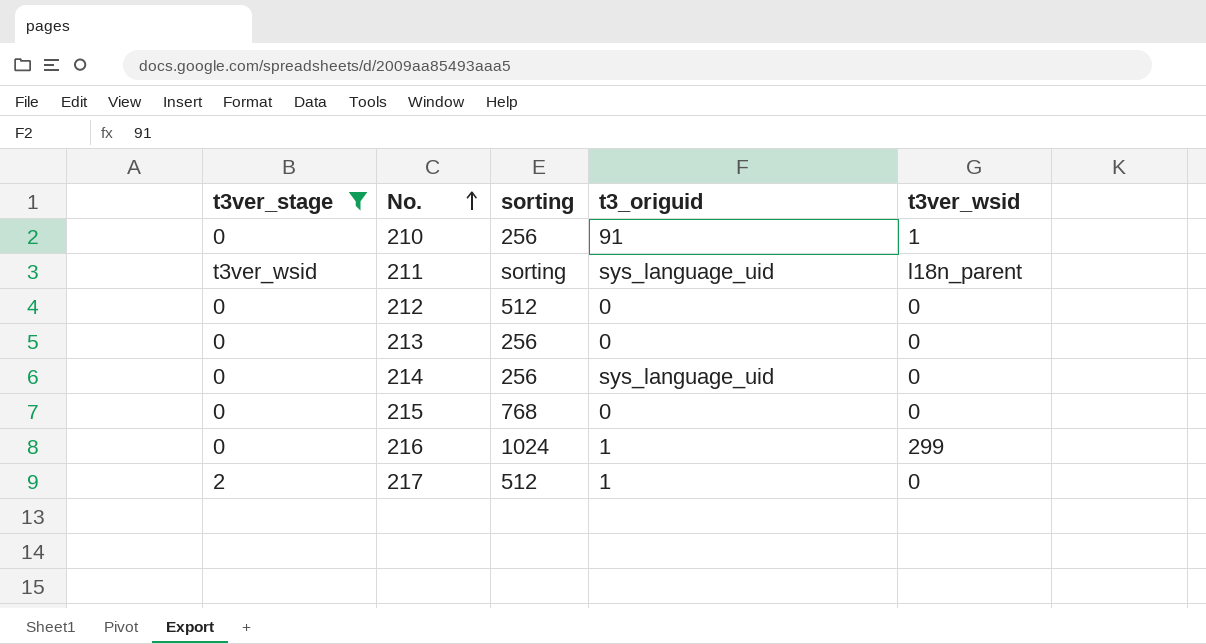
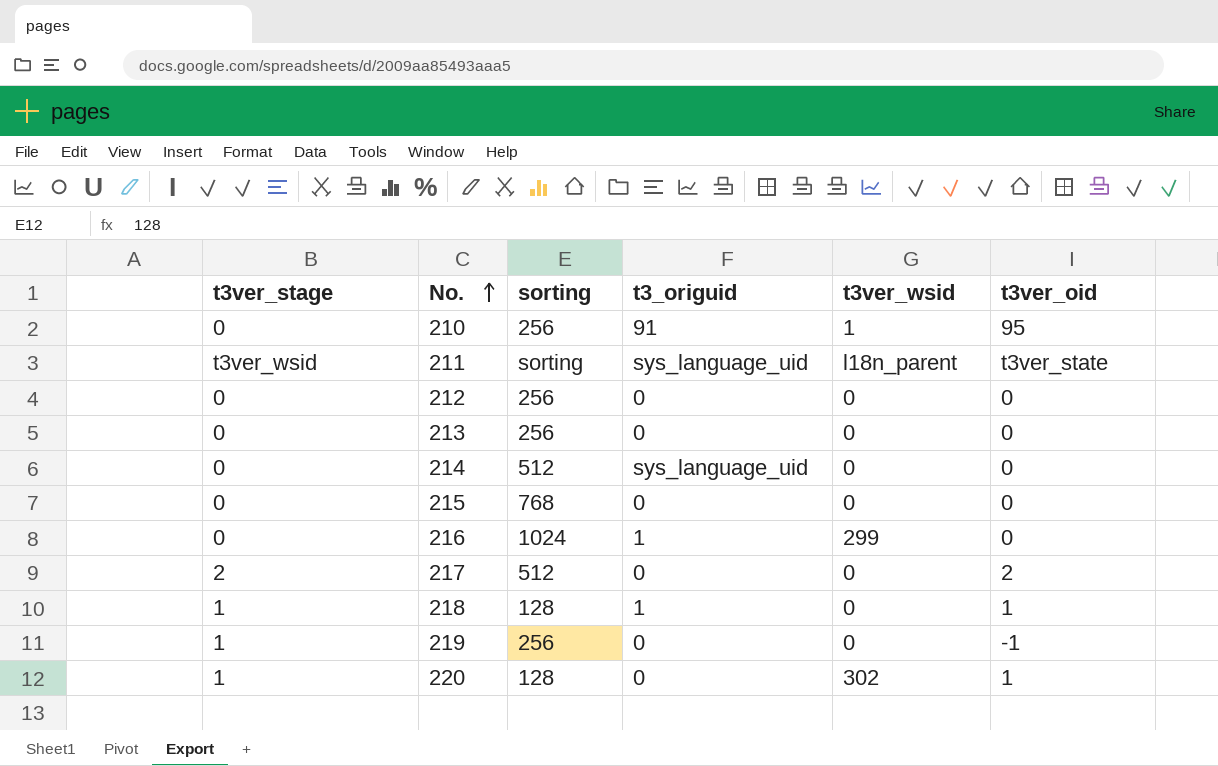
filter: t3ver_stage != 1 -> none
column t3ver_oid | position: none -> 6
212 | sorting: 512 -> 256
214 | sorting: 256 -> 512
217 | t3_origuid: 1 -> 0

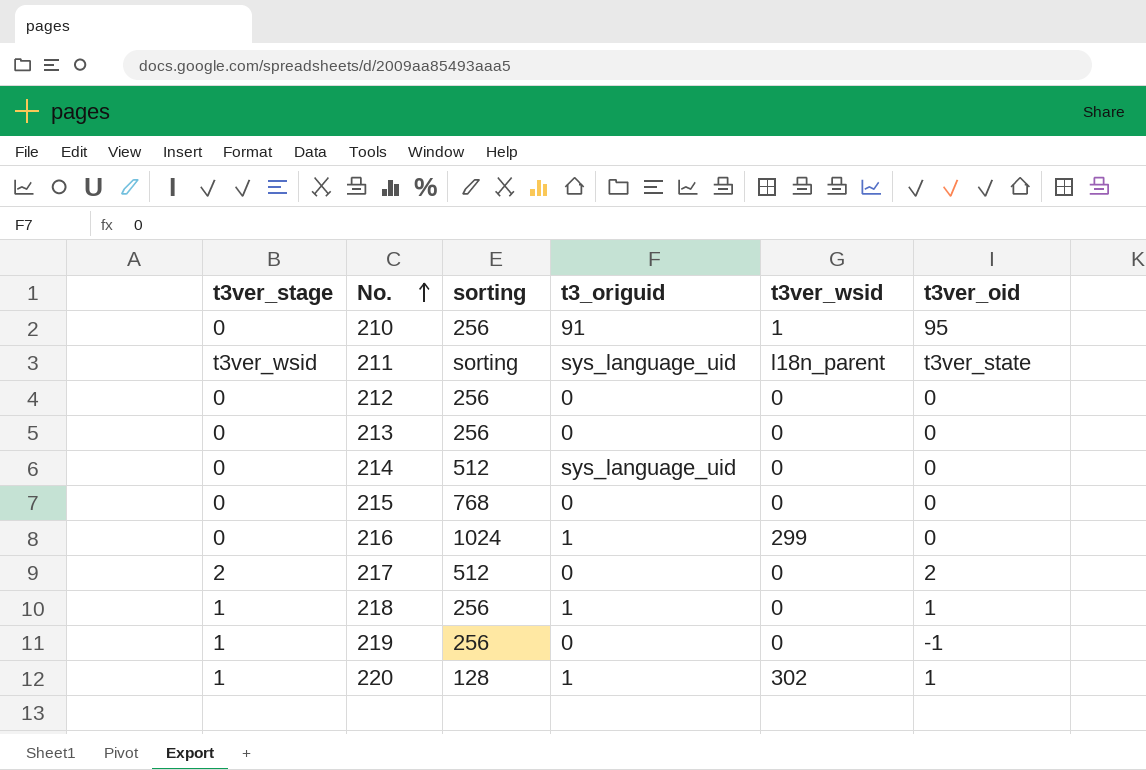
218 | sorting: 128 -> 256
220 | t3_origuid: 0 -> 1

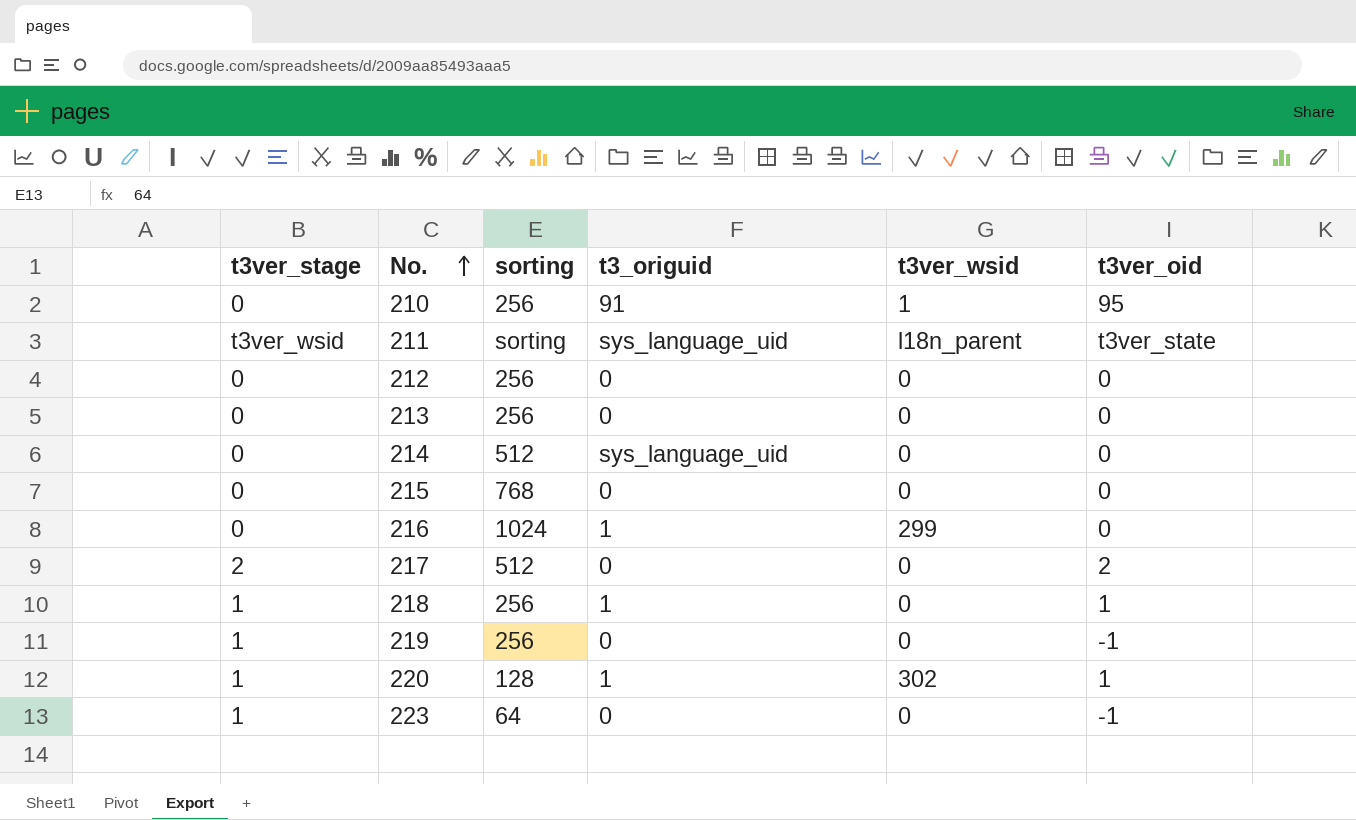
row 223: none -> 1 | 64 | 0 | 0 | -1

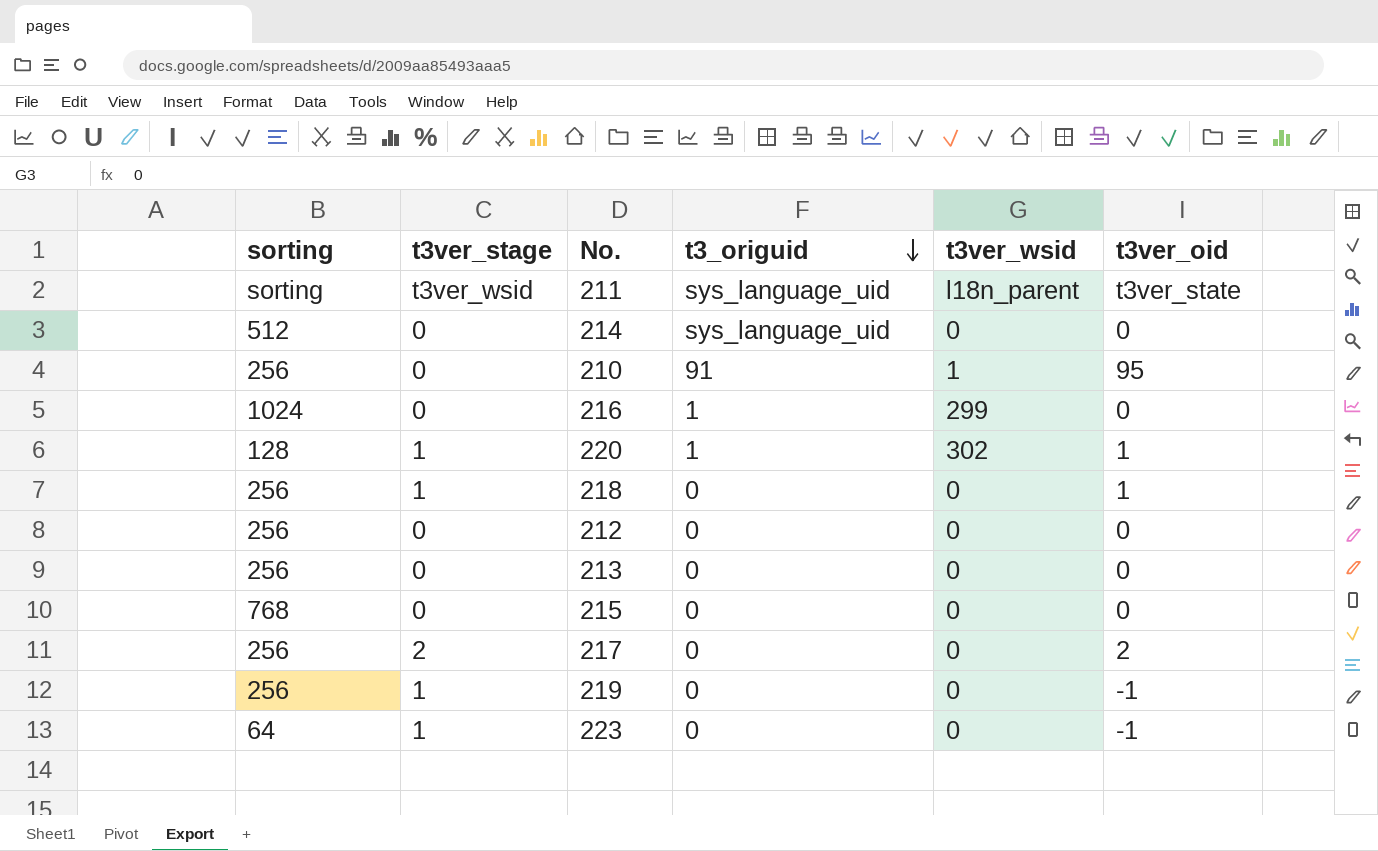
row order: No. ascending -> t3_origuid descending
column sorting | position: 3 -> 1
218 | t3_origuid: 1 -> 0
217 | sorting: 512 -> 256

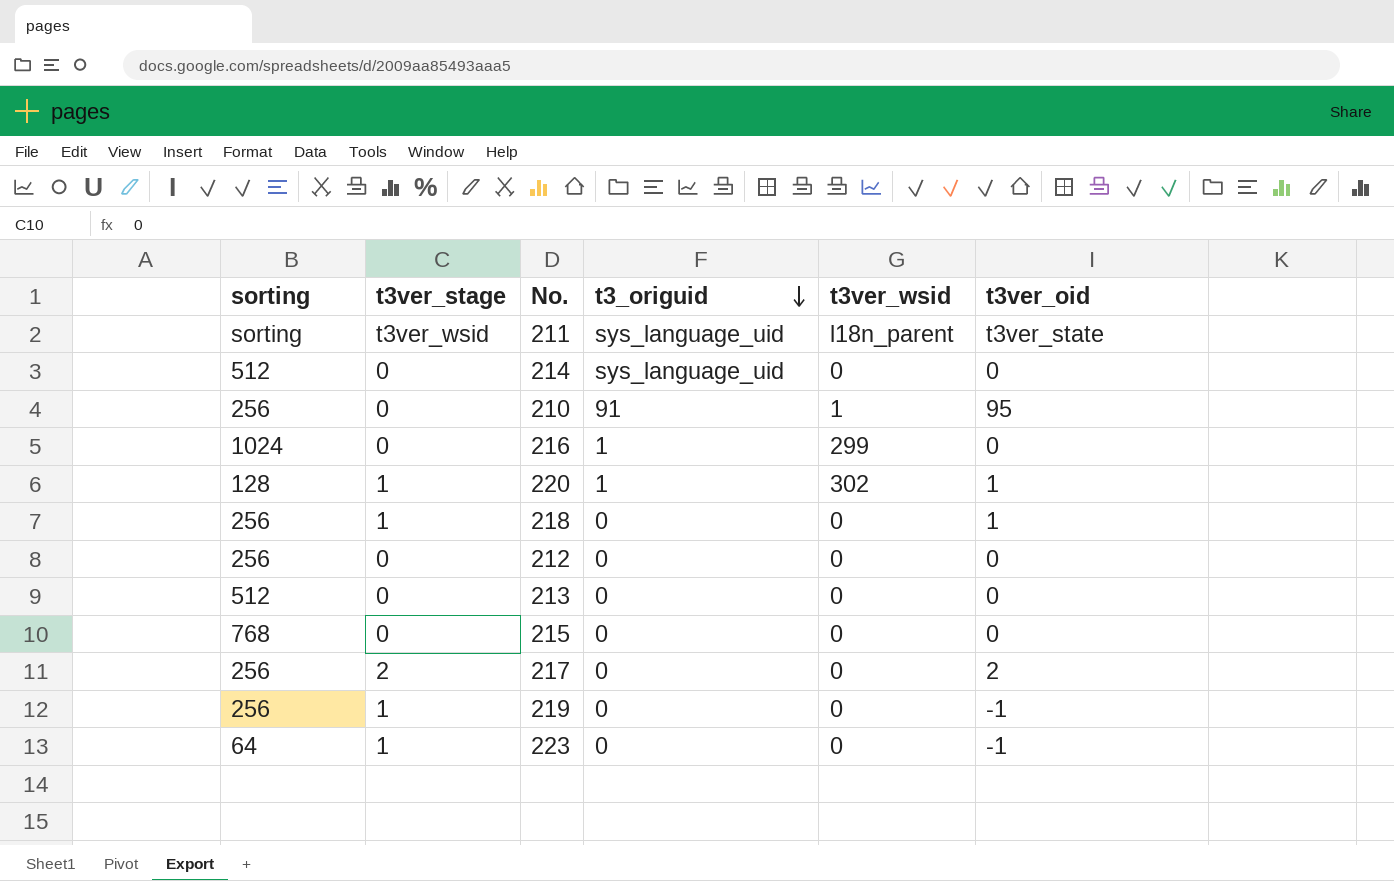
213 | sorting: 256 -> 512

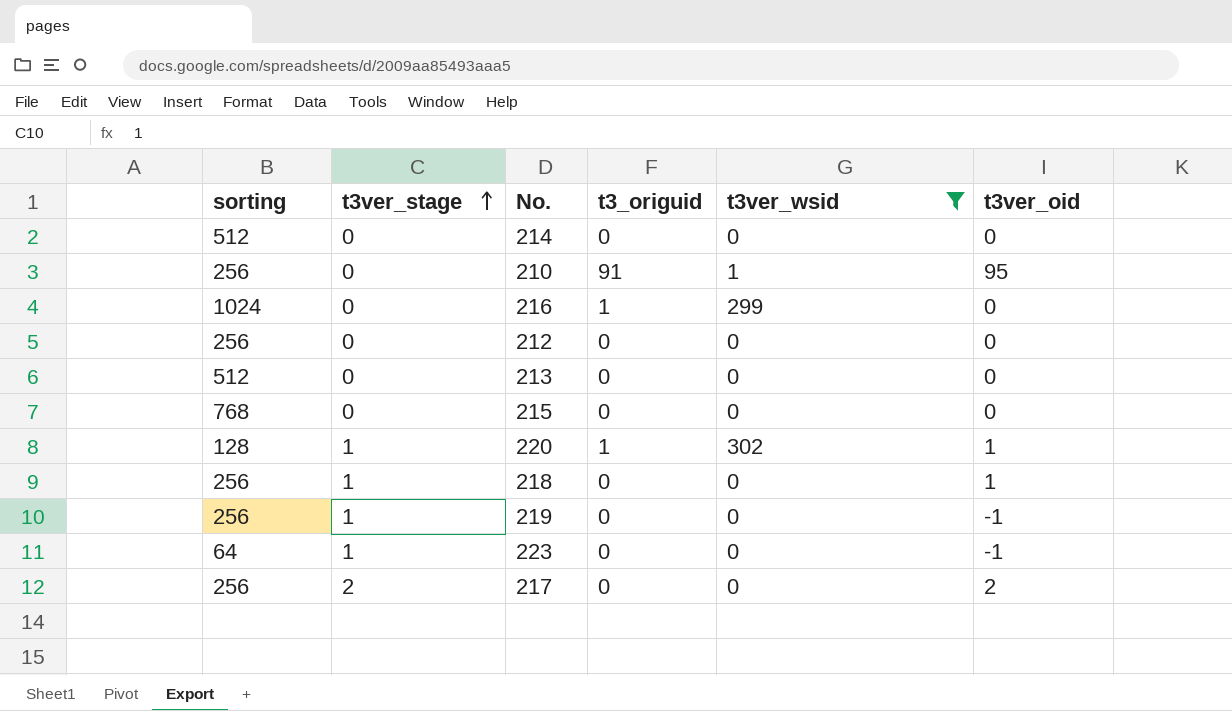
filter: none -> t3ver_wsid != l18n_parent
row order: t3_origuid descending -> t3ver_stage ascending
214 | t3_origuid: sys_language_uid -> 0

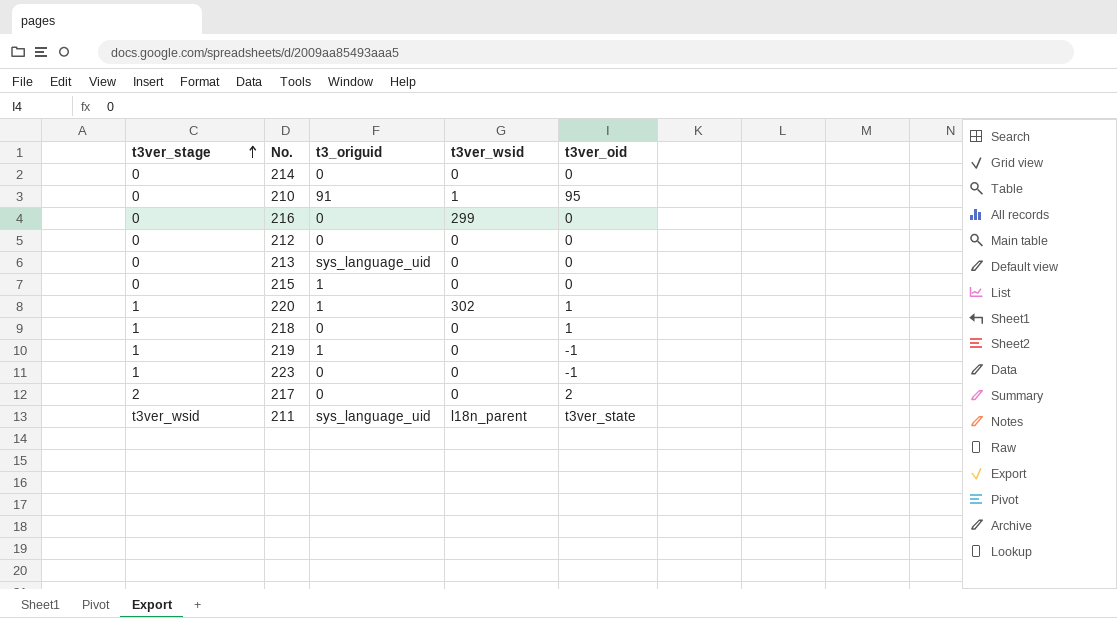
filter: t3ver_wsid != l18n_parent -> none
column sorting | position: 1 -> none
216 | t3_origuid: 1 -> 0
213 | t3_origuid: 0 -> sys_language_uid
215 | t3_origuid: 0 -> 1
219 | t3_origuid: 0 -> 1

